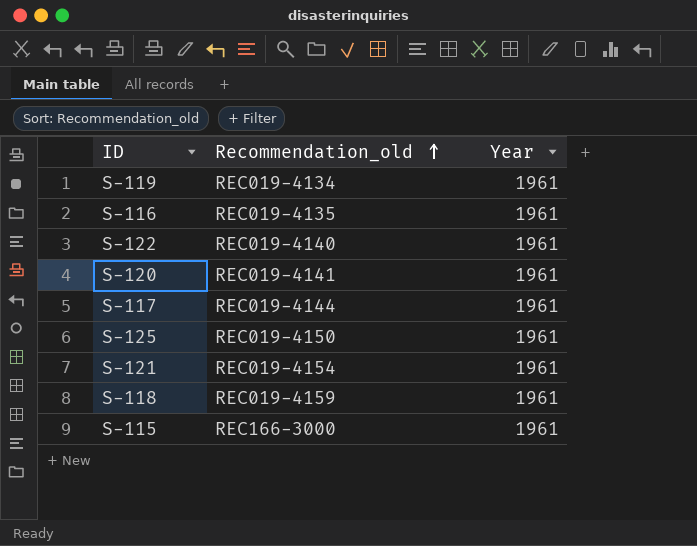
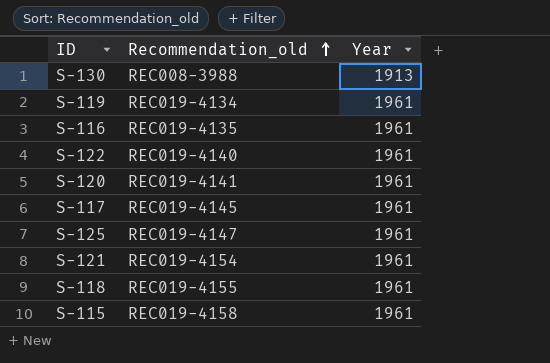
row S-130: none -> REC008-3988 | 1913
S-117 | Recommendation_old: REC019-4144 -> REC019-4145
S-125 | Recommendation_old: REC019-4150 -> REC019-4147
S-118 | Recommendation_old: REC019-4159 -> REC019-4155
S-115 | Recommendation_old: REC166-3000 -> REC019-4158

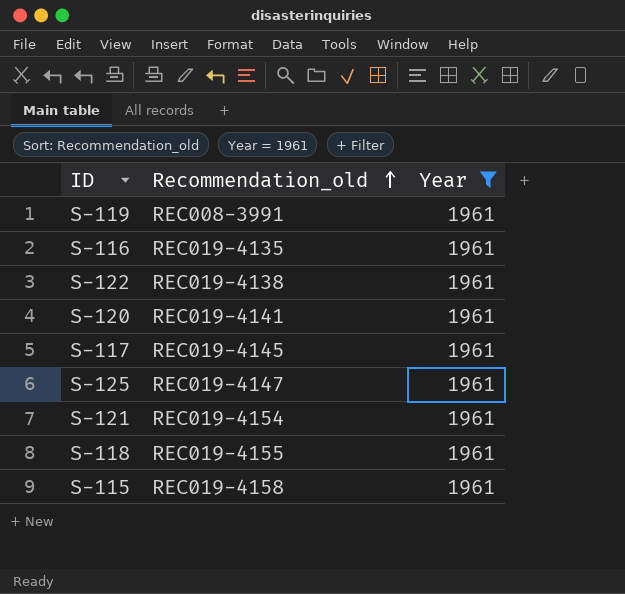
filter: none -> Year = 1961
S-119 | Recommendation_old: REC019-4134 -> REC008-3991
S-122 | Recommendation_old: REC019-4140 -> REC019-4138

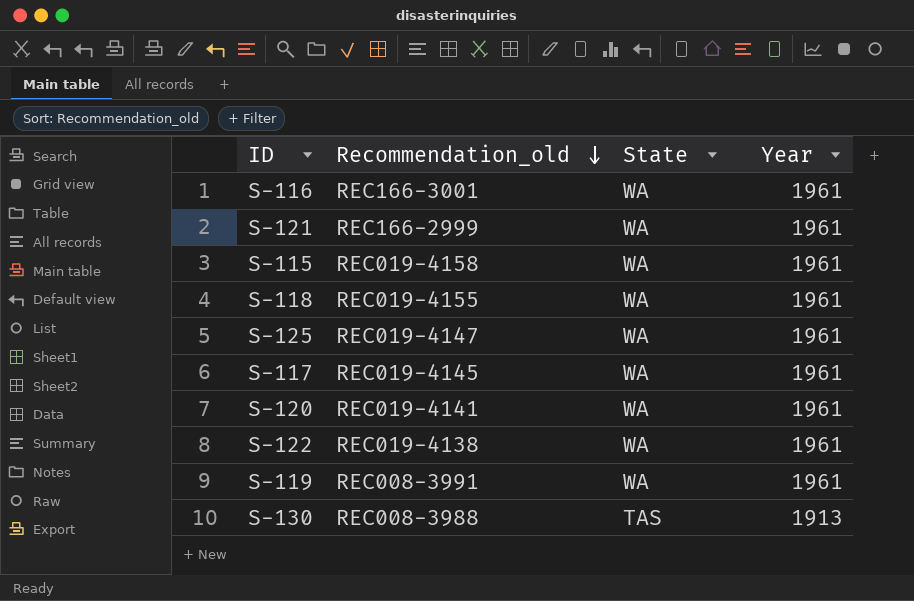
filter: Year = 1961 -> none
row order: Recommendation_old ascending -> Recommendation_old descending
column State | position: none -> 3
S-116 | Recommendation_old: REC019-4135 -> REC166-3001
S-121 | Recommendation_old: REC019-4154 -> REC166-2999

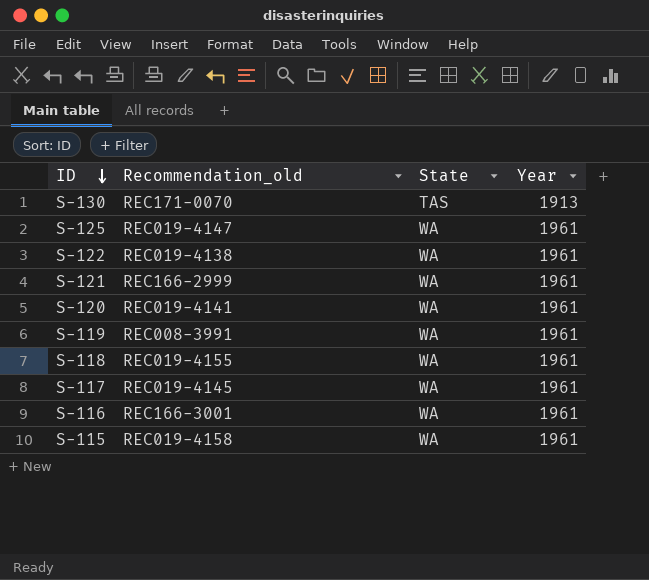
row order: Recommendation_old descending -> ID descending
S-130 | Recommendation_old: REC008-3988 -> REC171-0070

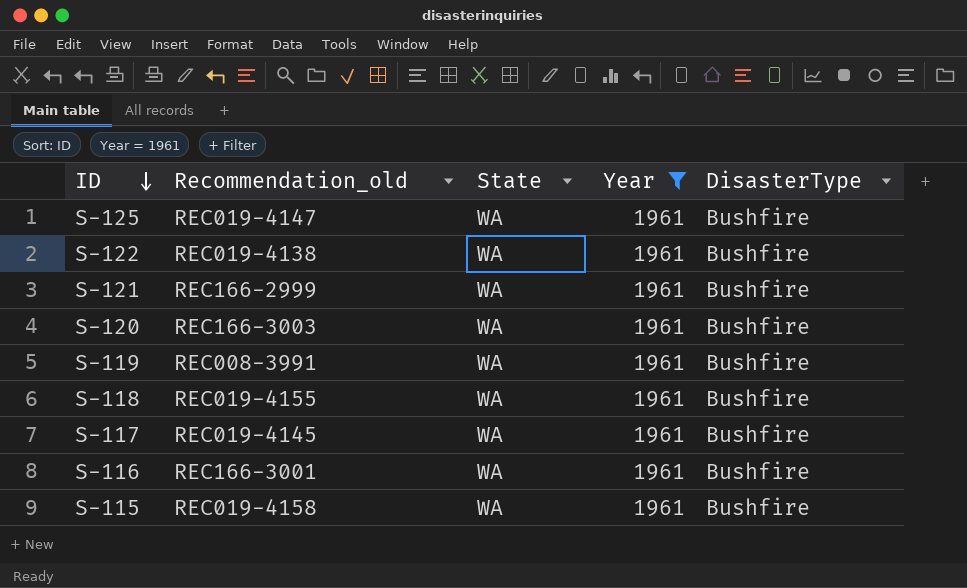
filter: none -> Year = 1961
column DisasterType | position: none -> 5
S-120 | Recommendation_old: REC019-4141 -> REC166-3003

